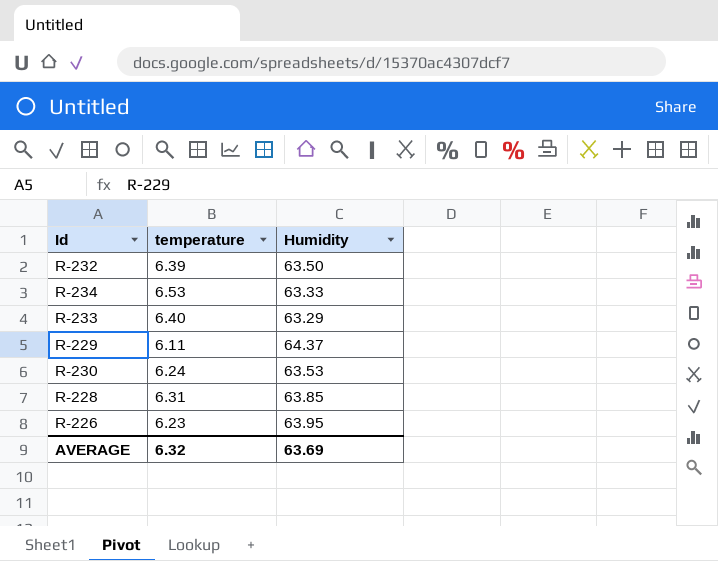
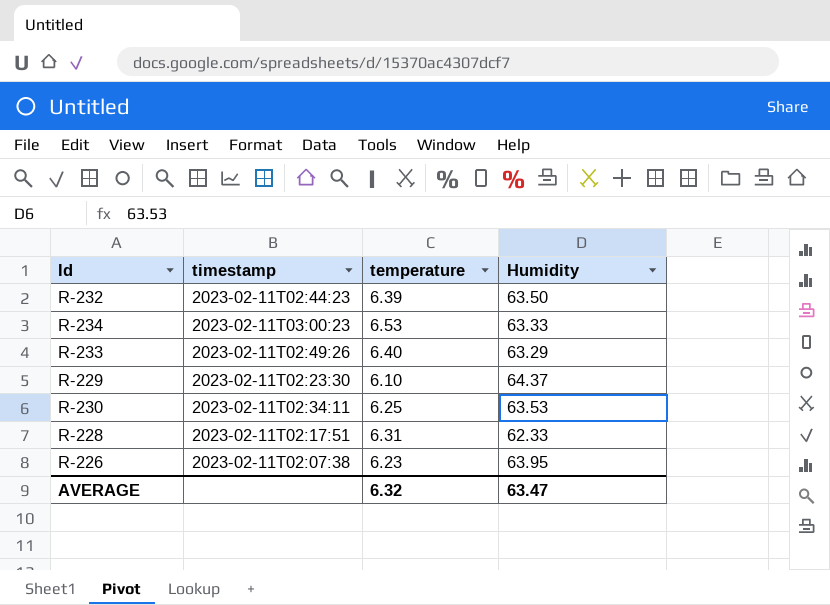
column timestamp | position: none -> 2
R-229 | temperature: 6.11 -> 6.10
R-230 | temperature: 6.24 -> 6.25
R-228 | Humidity: 63.85 -> 62.33
AVERAGE | Humidity: 63.69 -> 63.47

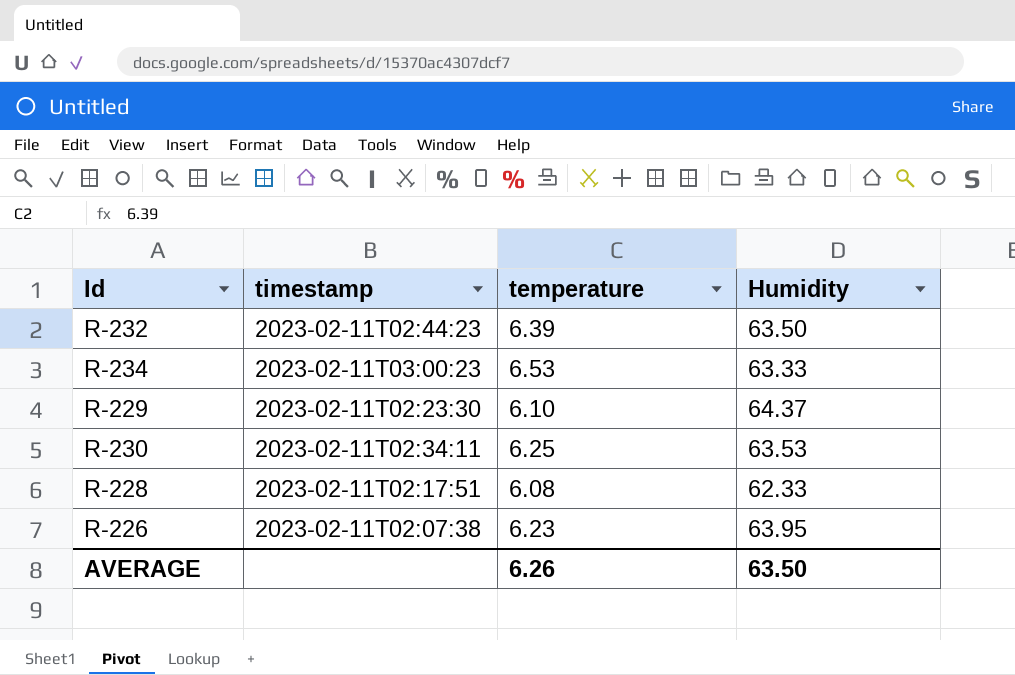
row R-233: 2023-02-11T02:49:26 | 6.40 | 63.29 -> none
R-228 | temperature: 6.31 -> 6.08
AVERAGE | temperature: 6.32 -> 6.26
AVERAGE | Humidity: 63.47 -> 63.50

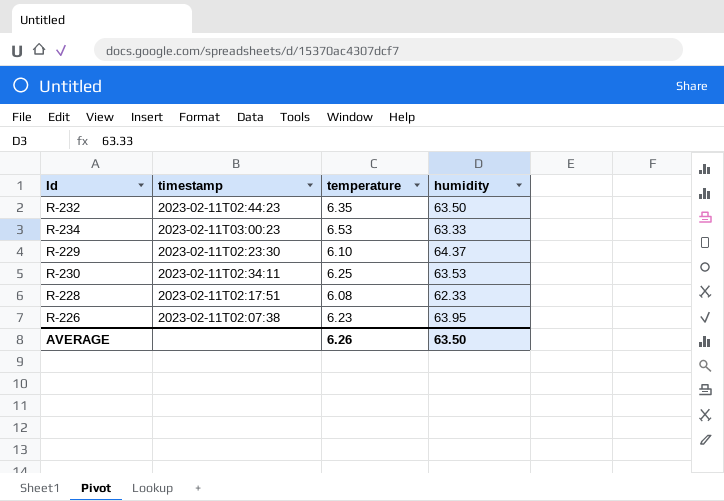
column name: Humidity -> humidity
R-232 | temperature: 6.39 -> 6.35

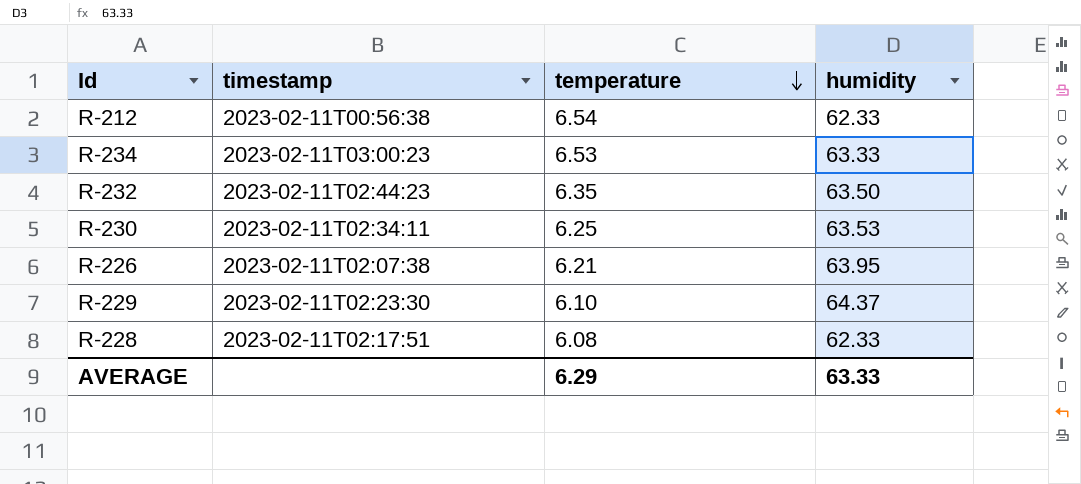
row order: none -> temperature descending
row R-212: none -> 2023-02-11T00:56:38 | 6.54 | 62.33
R-226 | temperature: 6.23 -> 6.21
AVERAGE | temperature: 6.26 -> 6.29
AVERAGE | humidity: 63.50 -> 63.33

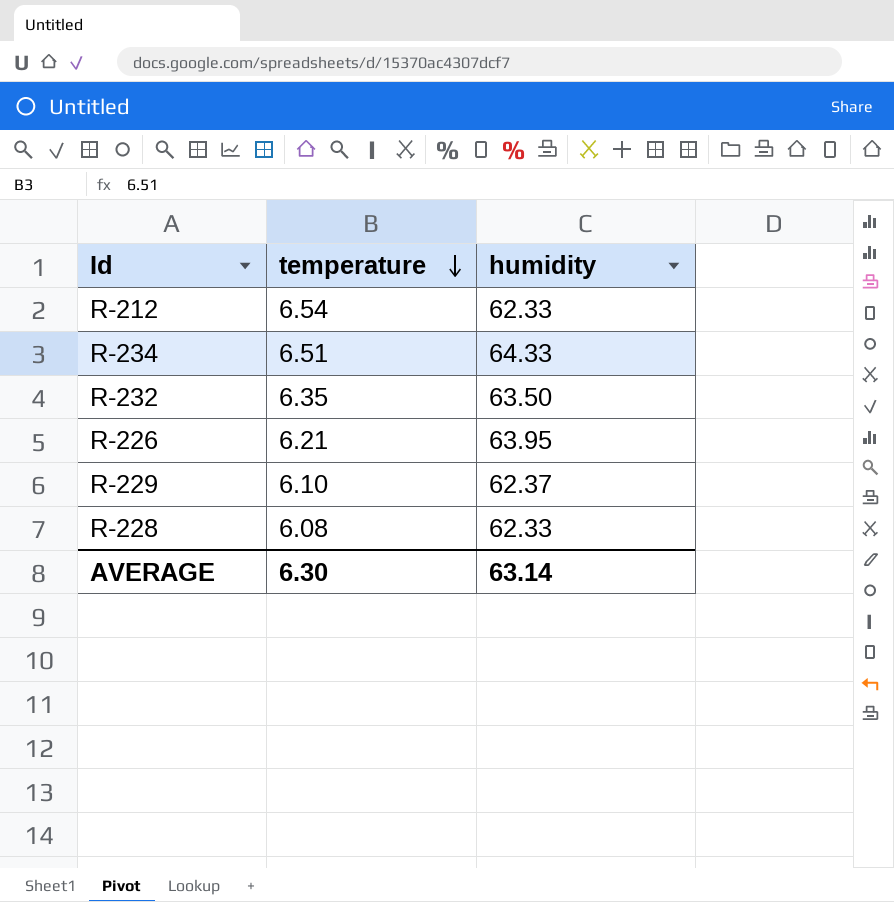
column timestamp | position: 2 -> none
row R-230: 2023-02-11T02:34:11 | 6.25 | 63.53 -> none
R-234 | temperature: 6.53 -> 6.51
R-234 | humidity: 63.33 -> 64.33
R-229 | humidity: 64.37 -> 62.37
AVERAGE | temperature: 6.29 -> 6.30
AVERAGE | humidity: 63.33 -> 63.14

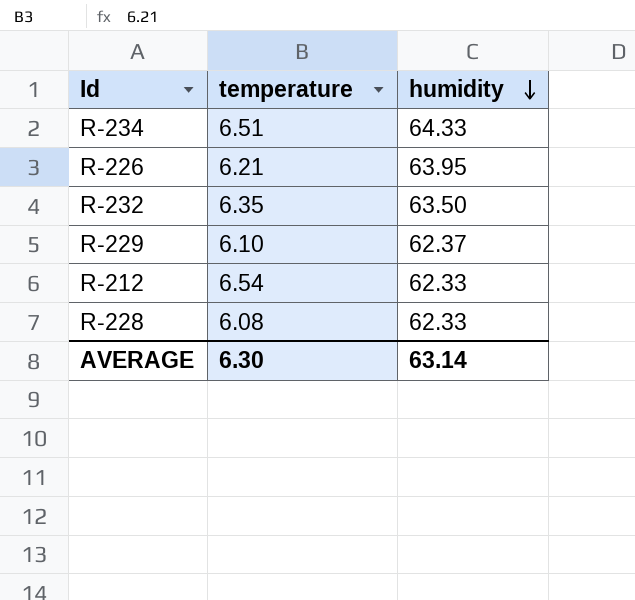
row order: temperature descending -> humidity descending

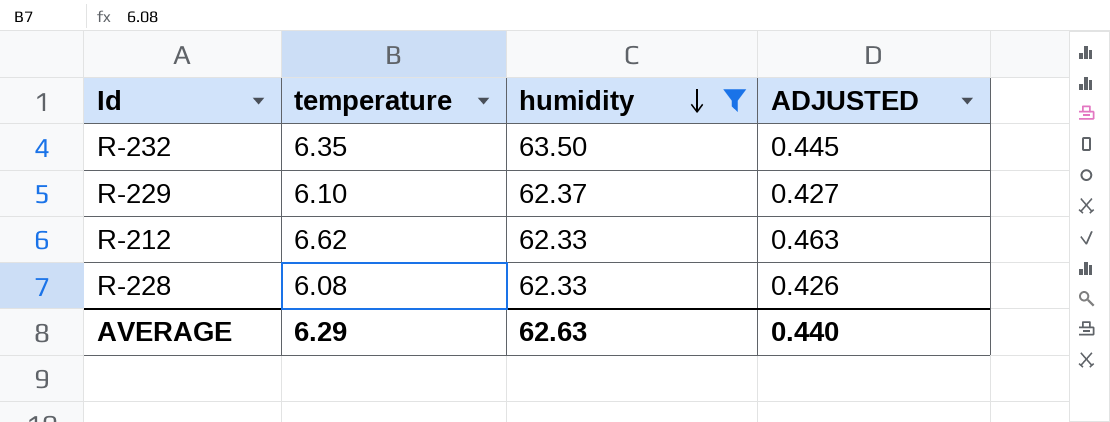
filter: none -> humidity <= 63.50
column ADJUSTED | formula: none -> [temperature] * 0.07
R-212 | temperature: 6.54 -> 6.62
AVERAGE | temperature: 6.30 -> 6.29
AVERAGE | humidity: 63.14 -> 62.63

